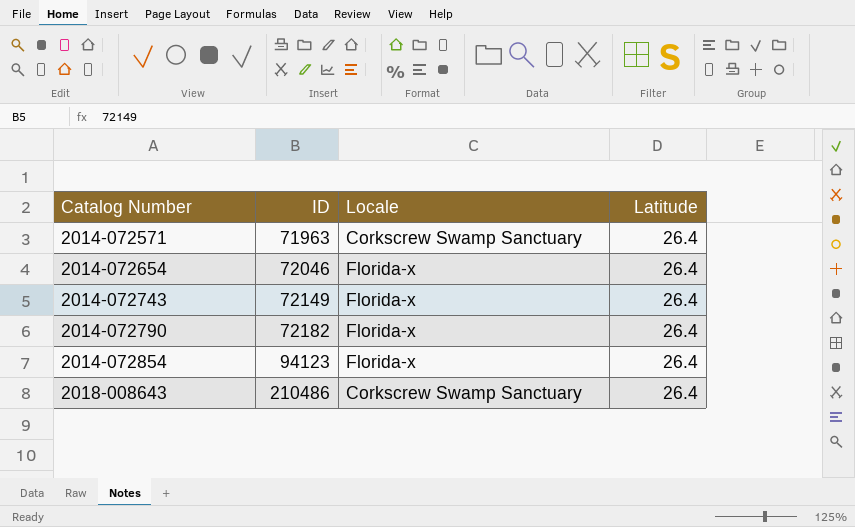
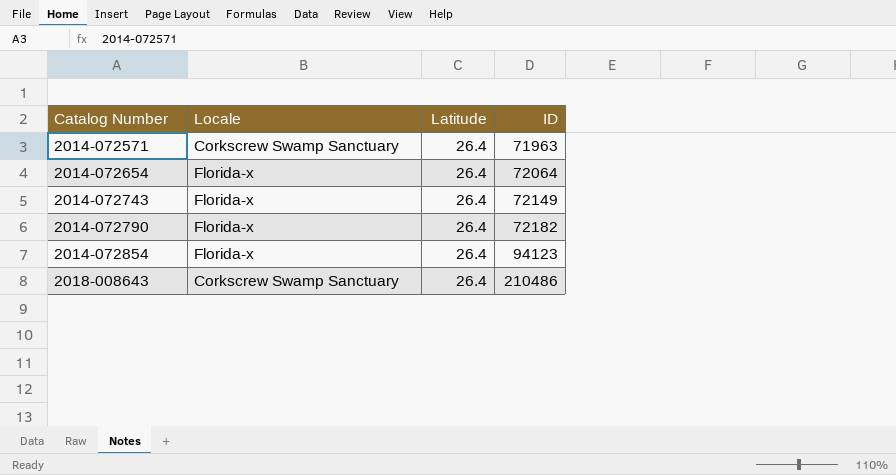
column ID | position: 2 -> 4
2014-072654 | ID: 72046 -> 72064

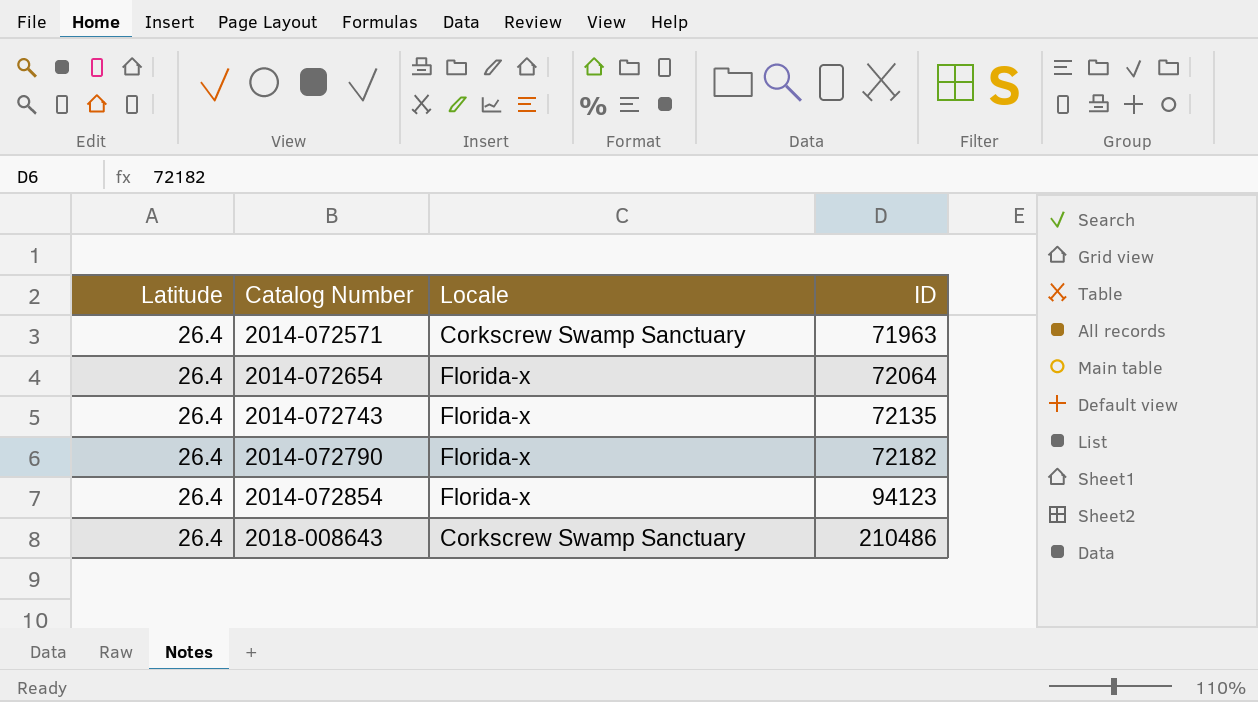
column Latitude | position: 3 -> 1
2014-072743 | ID: 72149 -> 72135

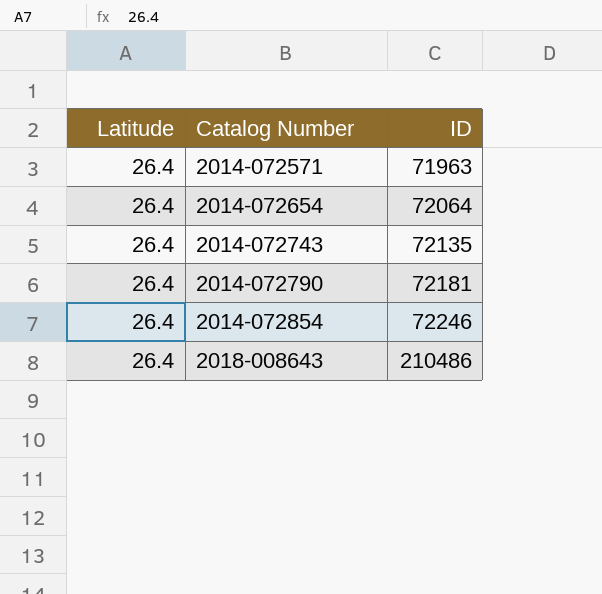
column Locale | position: 3 -> none
2014-072790 | ID: 72182 -> 72181
2014-072854 | ID: 94123 -> 72246

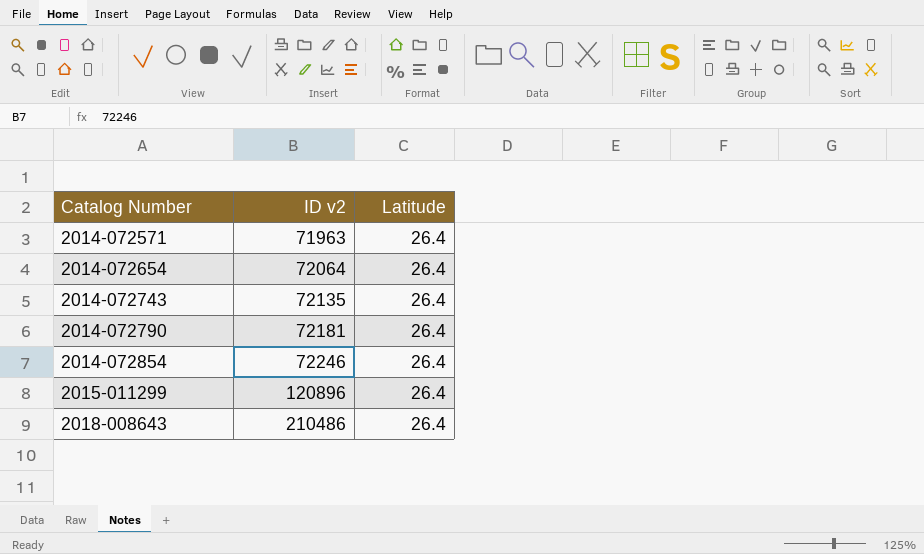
column name: ID -> ID v2
column Latitude | position: 1 -> 3
row 2015-011299: none -> 120896 | 26.4

